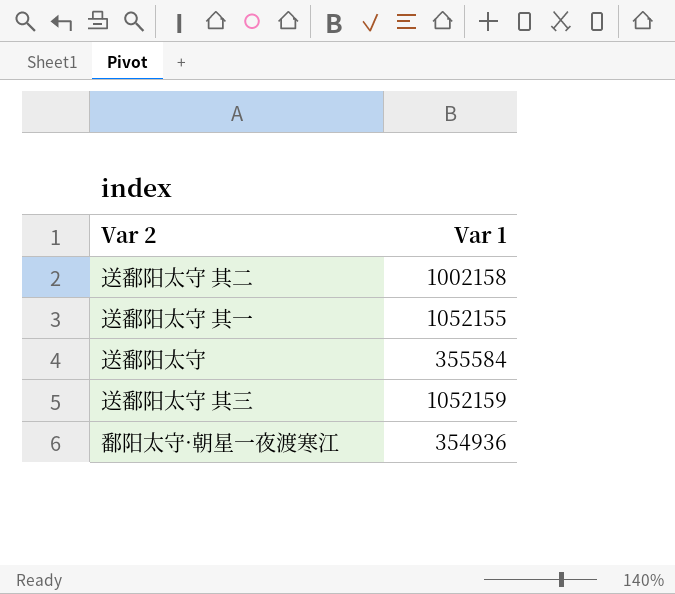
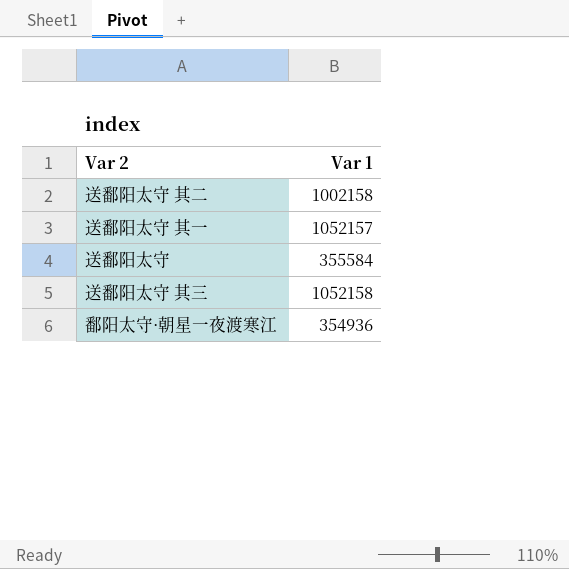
送鄱阳太守 其一 | Var 1: 1052155 -> 1052157
送鄱阳太守 其三 | Var 1: 1052159 -> 1052158

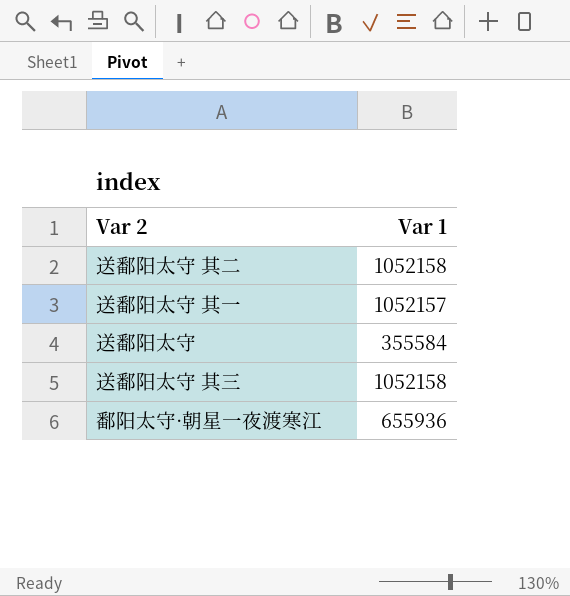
送鄱阳太守 其二 | Var 1: 1002158 -> 1052158
鄱阳太守·朝星一夜渡寒江 | Var 1: 354936 -> 655936

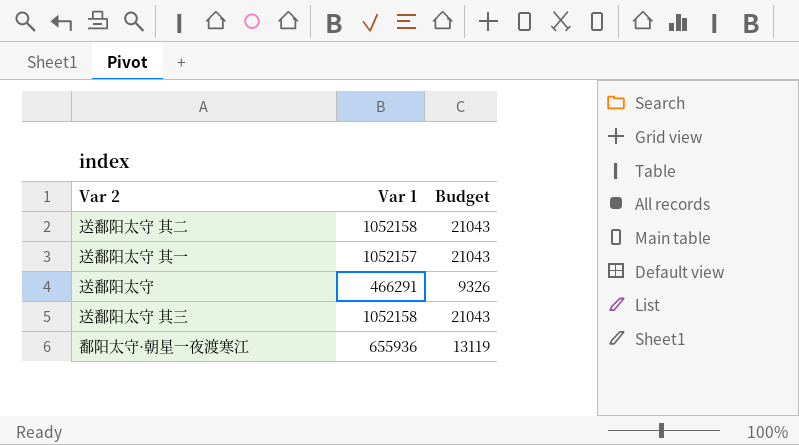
column Budget | formula: none -> [Var 1] * 0.02
送鄱阳太守 | Var 1: 355584 -> 466291

